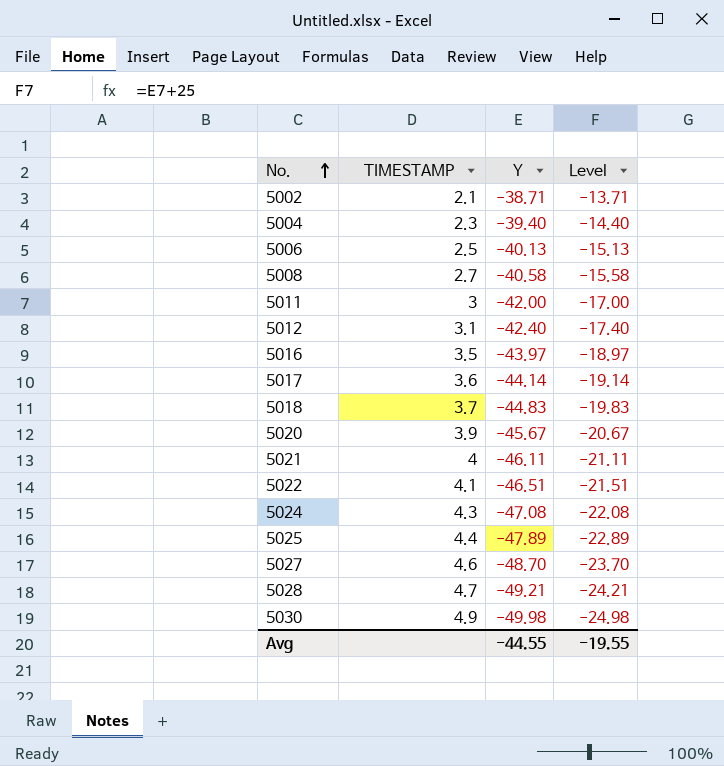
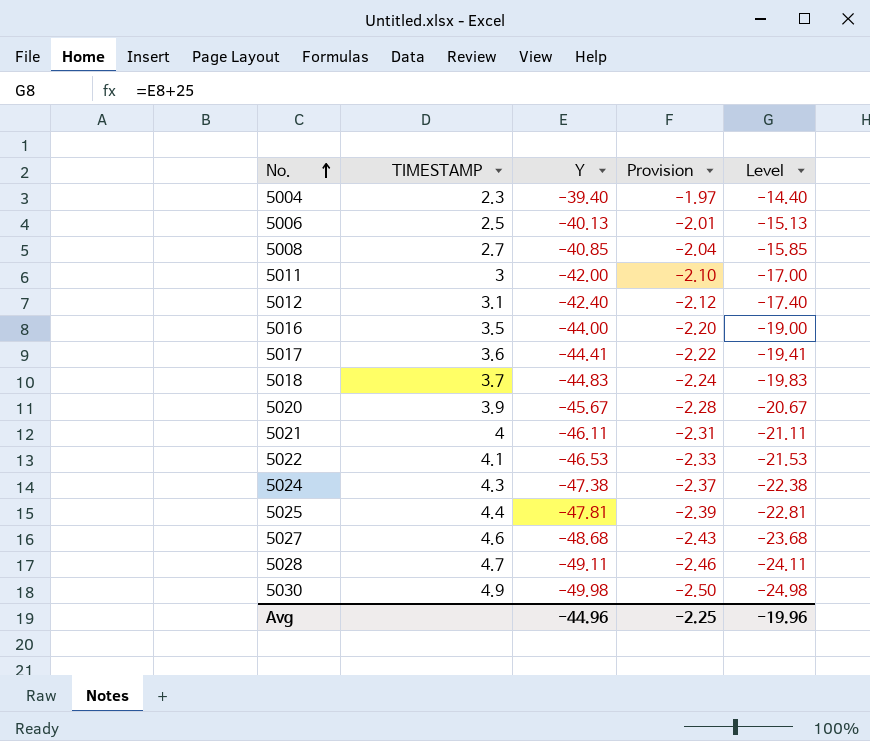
column Provision | formula: none -> [Y] * 0.05
row 5002: 2.1 | -38.71 | -13.71 -> none
5008 | Y: -40.58 -> -40.85
5008 | Level: -15.58 -> -15.85
5016 | Y: -43.97 -> -44.00
5016 | Level: -18.97 -> -19.00
5017 | Y: -44.14 -> -44.41
5017 | Level: -19.14 -> -19.41
5022 | Y: -46.51 -> -46.53
5022 | Level: -21.51 -> -21.53
5024 | Y: -47.08 -> -47.38
5024 | Level: -22.08 -> -22.38
5025 | Y: -47.89 -> -47.81
5025 | Level: -22.89 -> -22.81
5027 | Y: -48.70 -> -48.68
5027 | Level: -23.70 -> -23.68
5028 | Y: -49.21 -> -49.11
5028 | Level: -24.21 -> -24.11
Avg | Y: -44.55 -> -44.96
Avg | Level: -19.55 -> -19.96

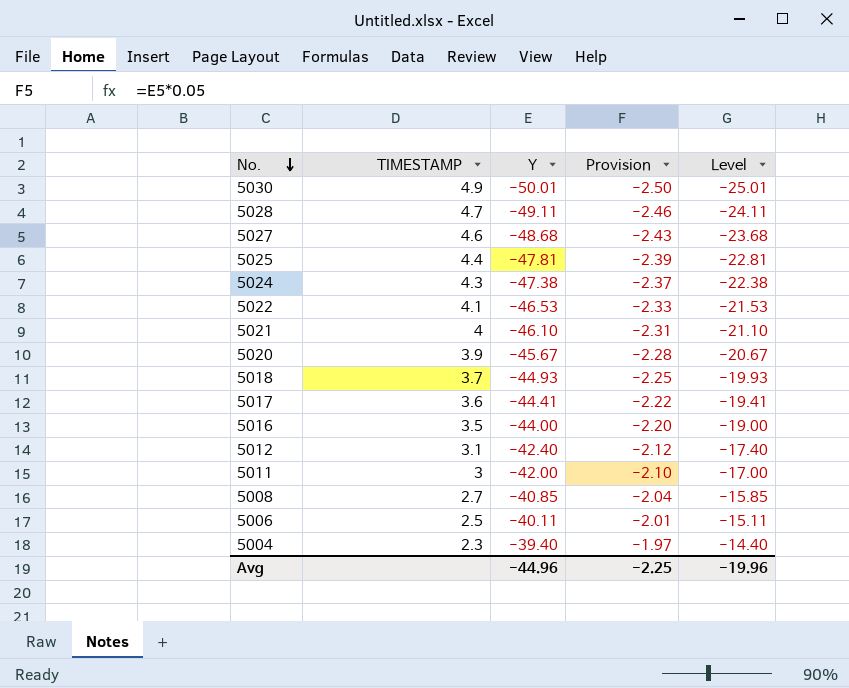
row order: No. ascending -> No. descending
5030 | Y: -49.98 -> -50.01
5030 | Level: -24.98 -> -25.01
5021 | Y: -46.11 -> -46.10
5021 | Level: -21.11 -> -21.10
5018 | Y: -44.83 -> -44.93
5018 | Provision: -2.24 -> -2.25
5018 | Level: -19.83 -> -19.93
5006 | Y: -40.13 -> -40.11
5006 | Level: -15.13 -> -15.11

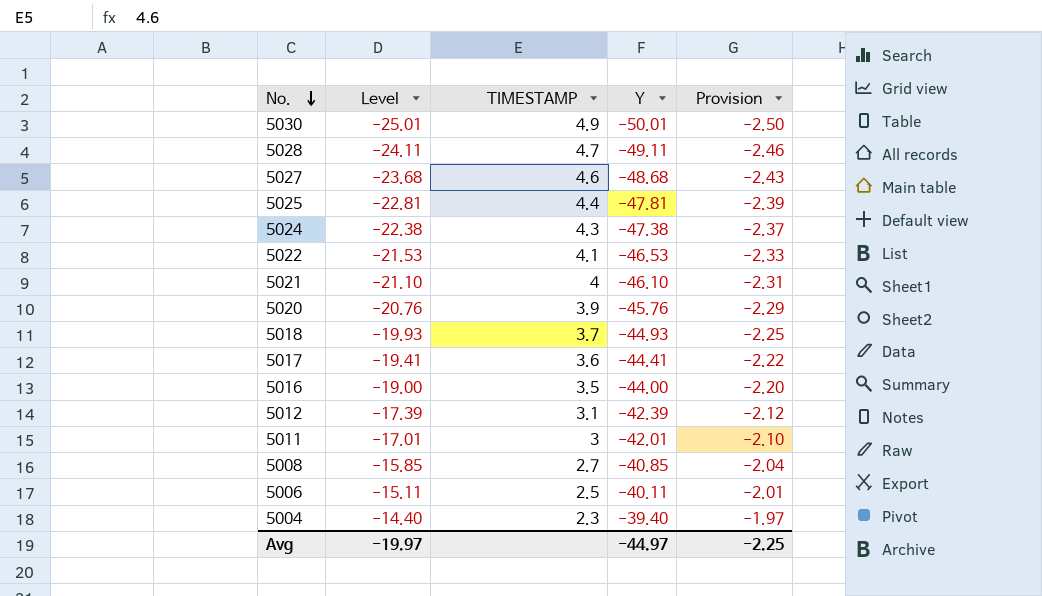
column Level | position: 5 -> 2
5020 | Level: -20.67 -> -20.76
5020 | Y: -45.67 -> -45.76
5020 | Provision: -2.28 -> -2.29
5012 | Level: -17.40 -> -17.39
5012 | Y: -42.40 -> -42.39
5011 | Level: -17.00 -> -17.01
5011 | Y: -42.00 -> -42.01
Avg | Level: -19.96 -> -19.97
Avg | Y: -44.96 -> -44.97

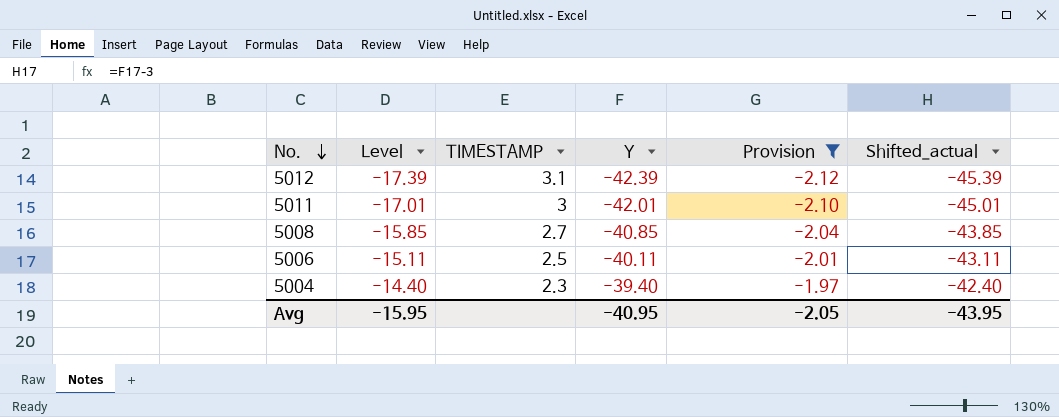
filter: none -> Provision >= -2.12
column Shifted_actual | formula: none -> [Y] - 3
Avg | Level: -19.97 -> -15.95
Avg | Y: -44.97 -> -40.95
Avg | Provision: -2.25 -> -2.05

